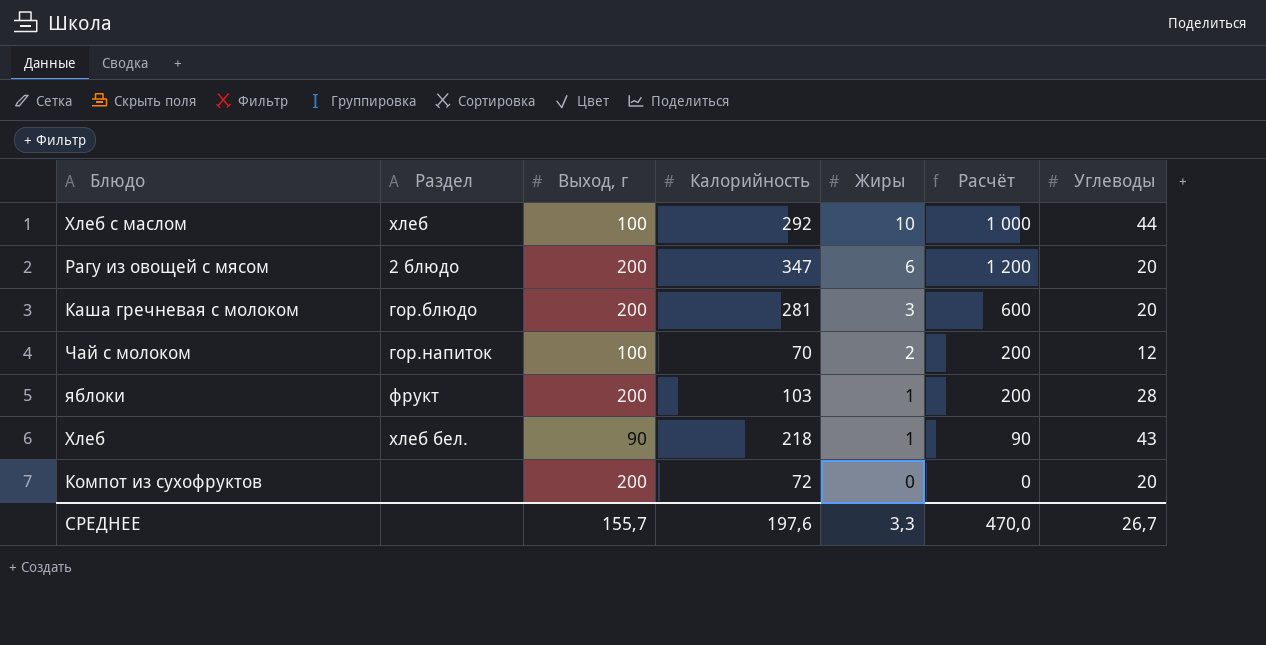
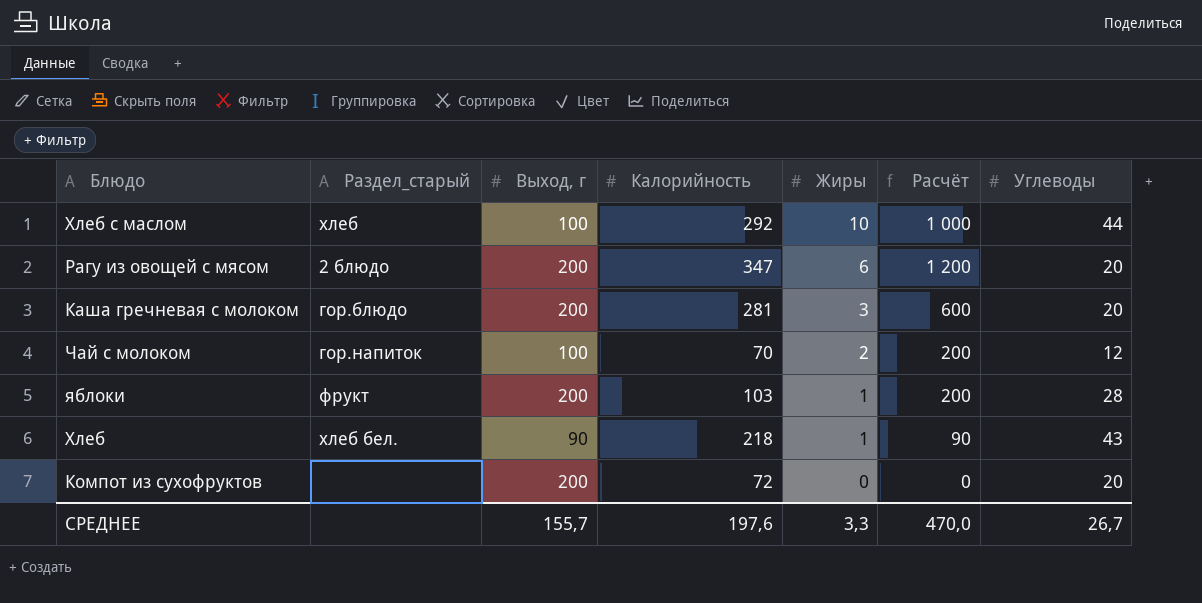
column name: Раздел -> Раздел_старый

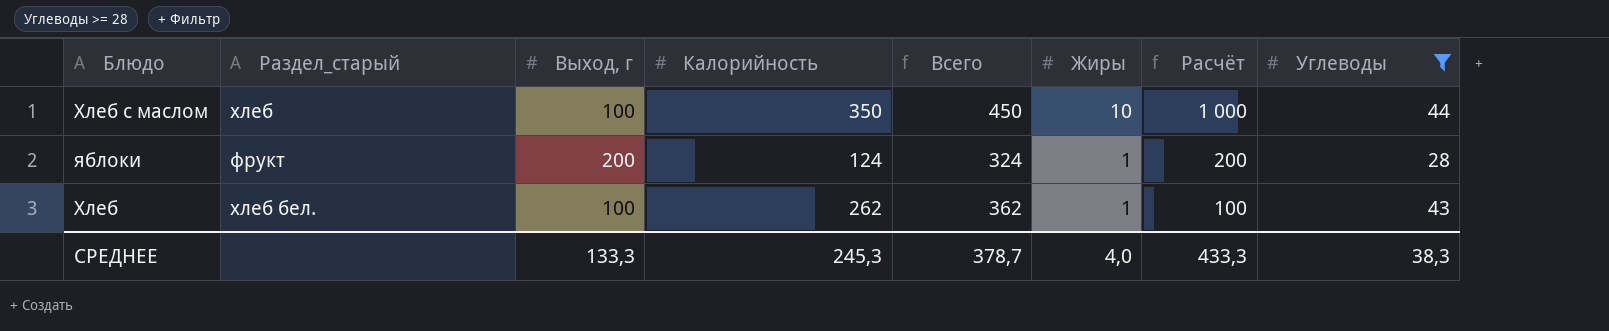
filter: none -> Углеводы >= 28
column Всего | formula: none -> [Выход, г] + [Калорийность]
Хлеб с маслом | Калорийность: 292 -> 350
яблоки | Калорийность: 103 -> 124
Хлеб | Выход, г: 90 -> 100
Хлеб | Калорийность: 218 -> 262
Хлеб | Расчёт: 90 -> 100
СРЕДНЕЕ | Выход, г: 155,7 -> 133,3
СРЕДНЕЕ | Калорийность: 197,6 -> 245,3
СРЕДНЕЕ | Жиры: 3,3 -> 4,0
СРЕДНЕЕ | Расчёт: 470,0 -> 433,3
СРЕДНЕЕ | Углеводы: 26,7 -> 38,3

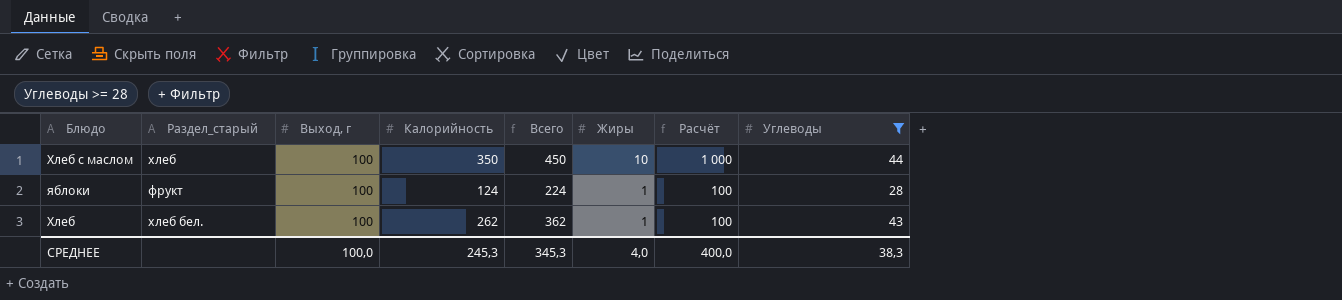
яблоки | Выход, г: 200 -> 100
яблоки | Всего: 324 -> 224
яблоки | Расчёт: 200 -> 100
СРЕДНЕЕ | Выход, г: 133,3 -> 100,0
СРЕДНЕЕ | Всего: 378,7 -> 345,3
СРЕДНЕЕ | Расчёт: 433,3 -> 400,0

